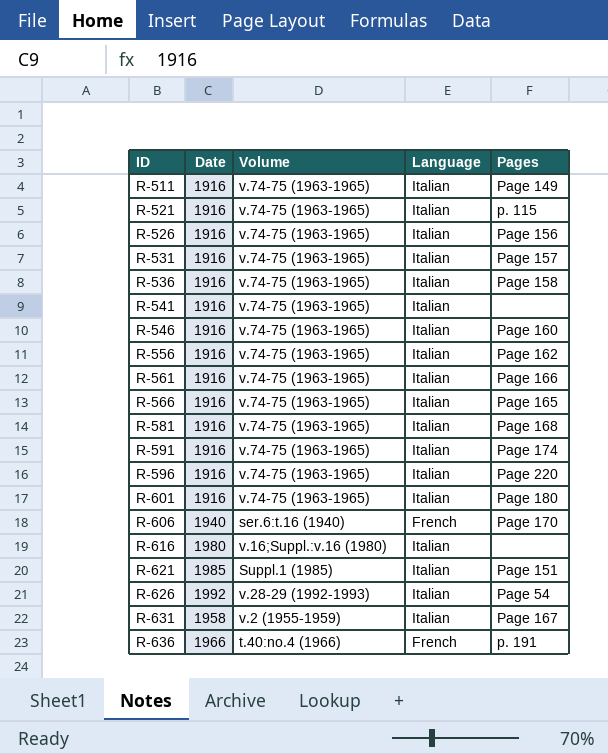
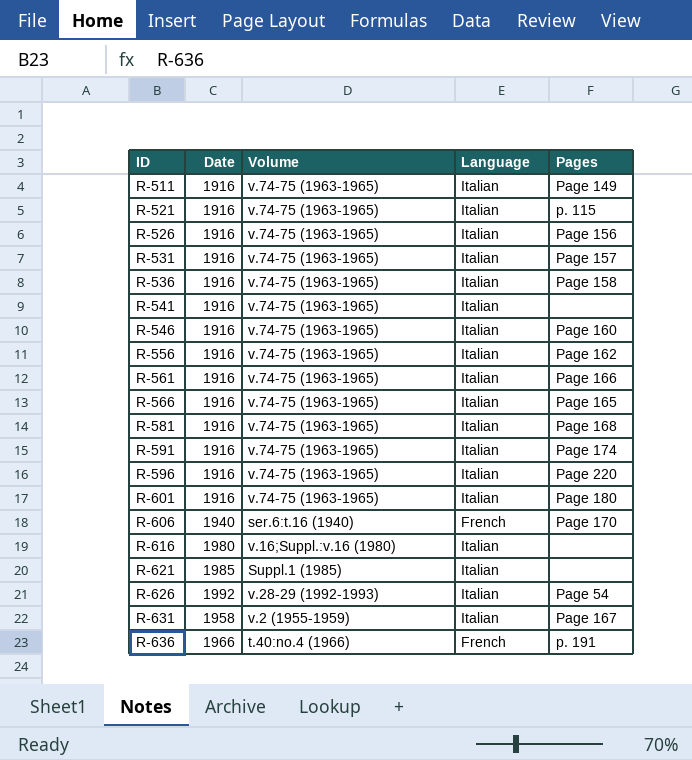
R-621 | Pages: Page 151 -> none

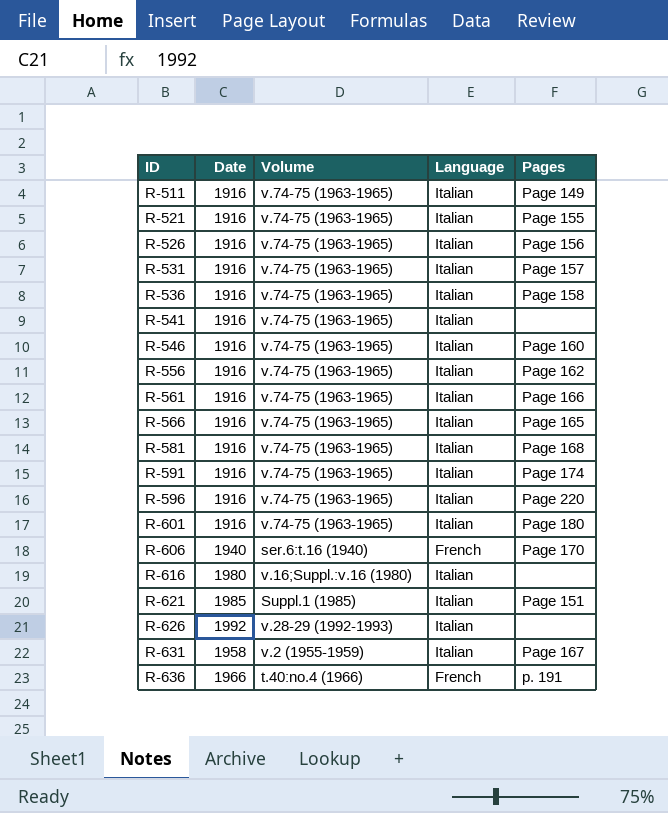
R-521 | Pages: p. 115 -> Page 155
R-621 | Pages: none -> Page 151
R-626 | Pages: Page 54 -> none

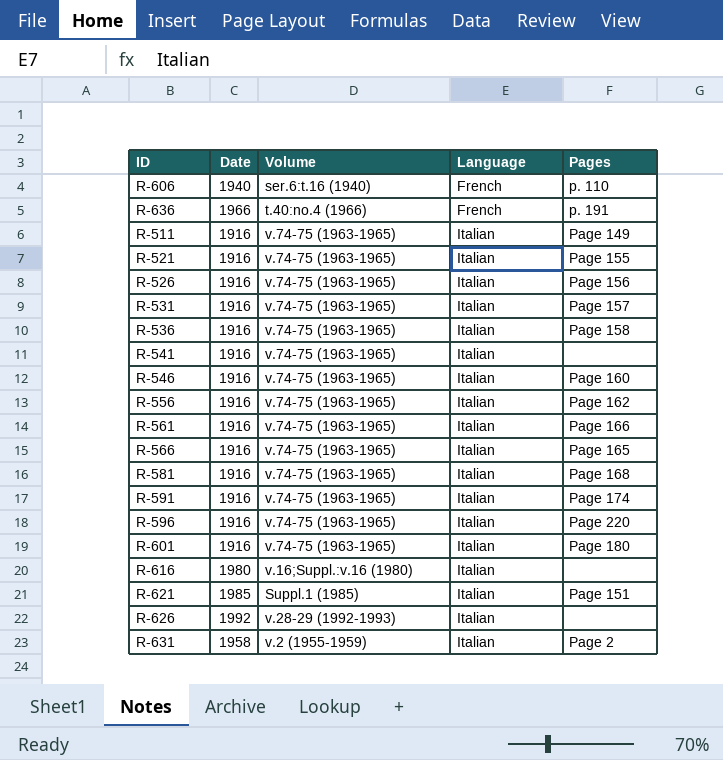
row order: ID ascending -> Language ascending
R-606 | Pages: Page 170 -> p. 110
R-631 | Pages: Page 167 -> Page 2

